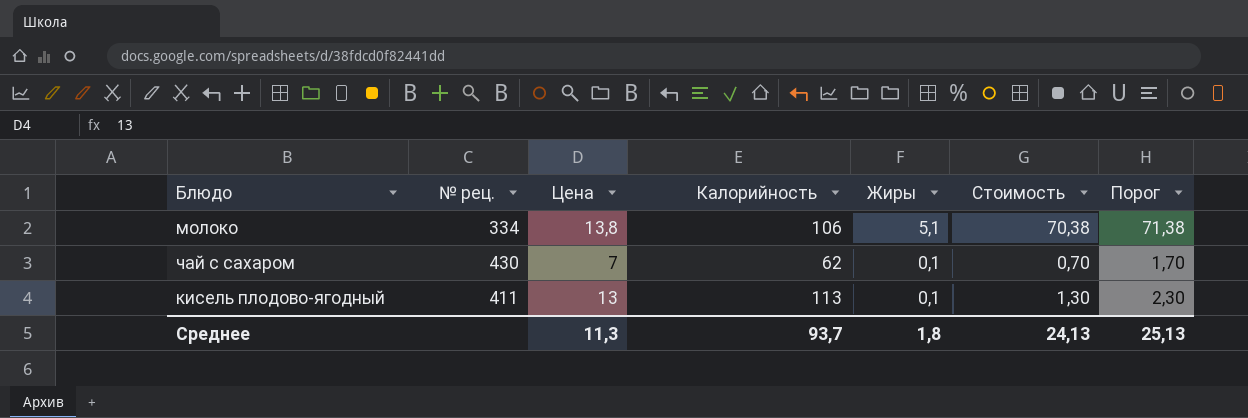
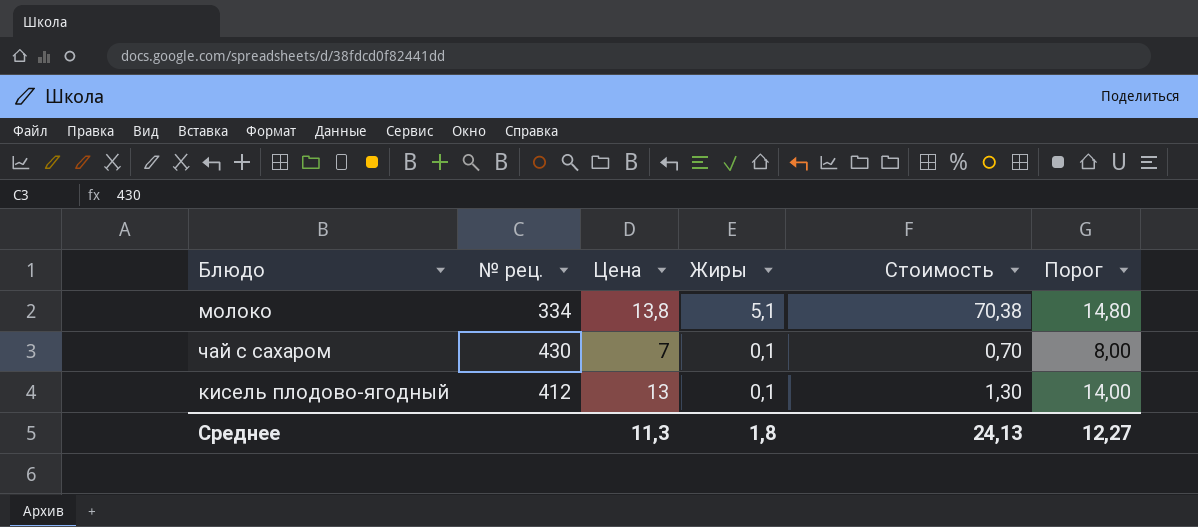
column Калорийность | position: 4 -> none
column Порог | formula: [Стоимость] + 1 -> [Цена] + 1
кисель плодово-ягодный | № рец.: 411 -> 412
Среднее | Порог: 25,13 -> 12,27

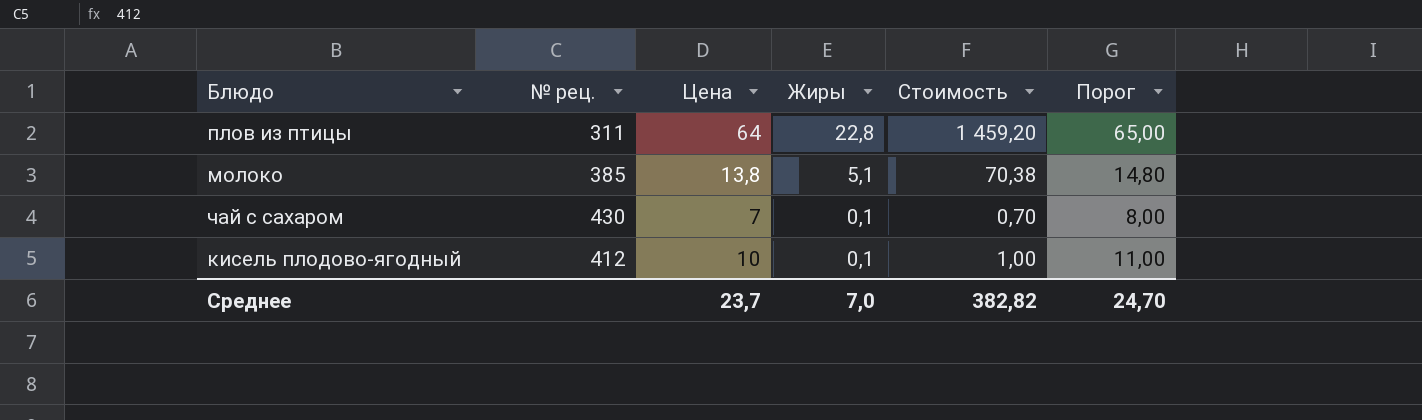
row плов из птицы: none -> 311 | 64 | 22,8 | 1 459,20 | 65,00
молоко | № рец.: 334 -> 385
кисель плодово-ягодный | Цена: 13 -> 10
кисель плодово-ягодный | Стоимость: 1,30 -> 1,00
кисель плодово-ягодный | Порог: 14,00 -> 11,00
Среднее | Цена: 11,3 -> 23,7
Среднее | Жиры: 1,8 -> 7,0
Среднее | Стоимость: 24,13 -> 382,82
Среднее | Порог: 12,27 -> 24,70

